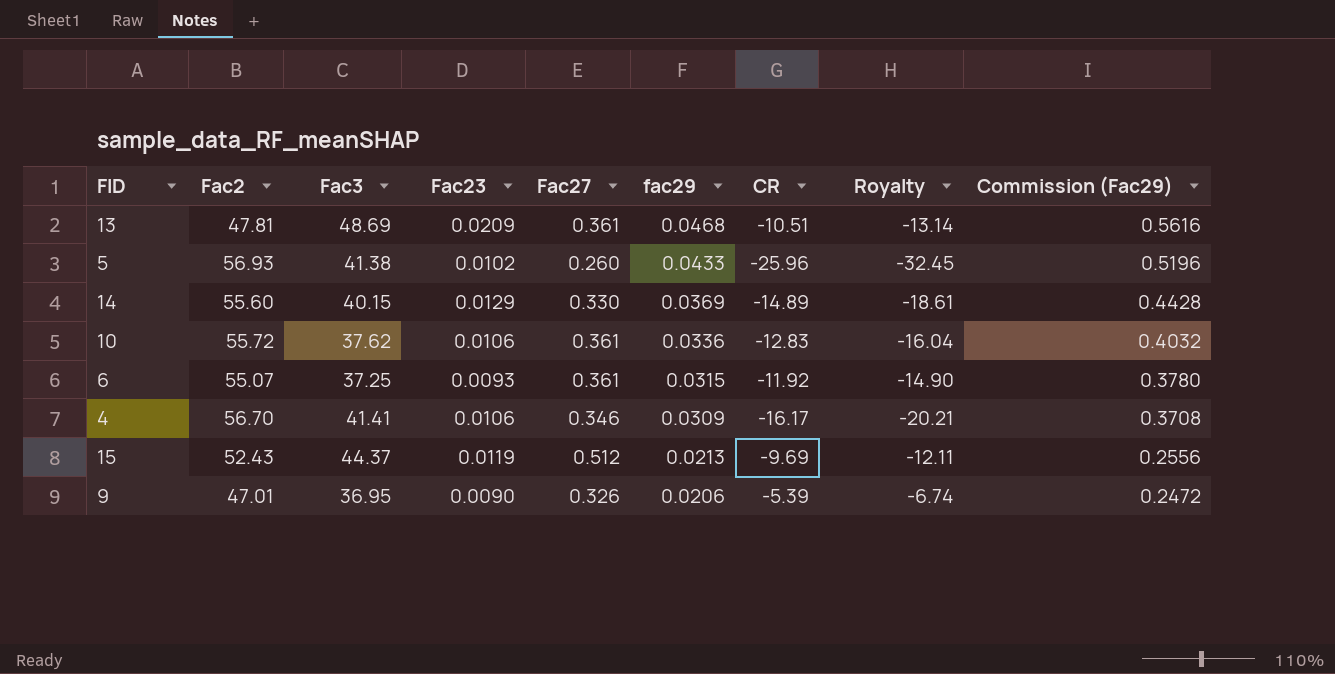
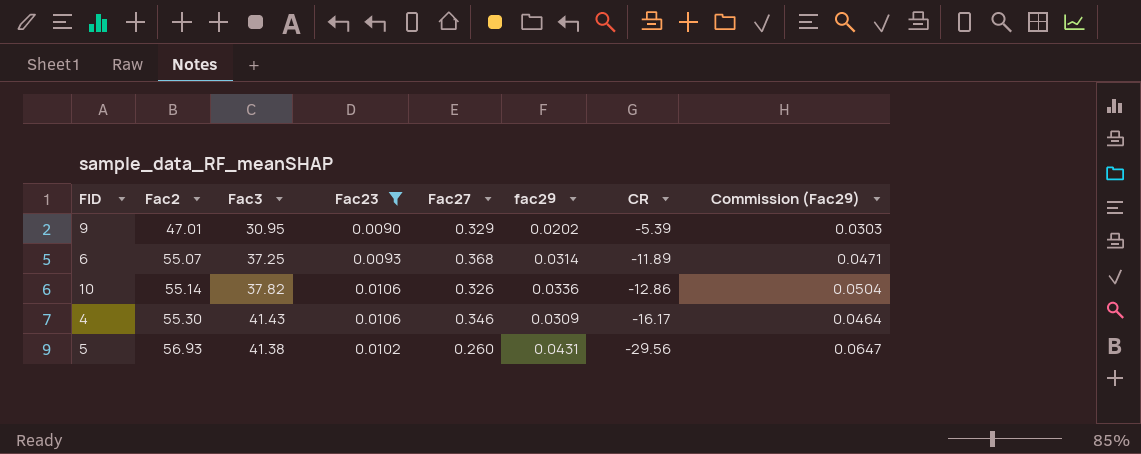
filter: none -> Fac23 <= 0.0106
row order: fac29 descending -> Fac2 ascending
column Royalty | formula: [CR] * 1.25 -> none
column Commission (Fac29) | formula: [fac29] * 12 -> [fac29] * 1.5
9 | Fac3: 36.95 -> 30.95
9 | Fac27: 0.326 -> 0.329
9 | fac29: 0.0206 -> 0.0202
6 | Fac27: 0.361 -> 0.368
6 | fac29: 0.0315 -> 0.0314
6 | CR: -11.92 -> -11.89
10 | Fac2: 55.72 -> 55.14
10 | Fac3: 37.62 -> 37.82
10 | Fac27: 0.361 -> 0.326
10 | CR: -12.83 -> -12.86
4 | Fac2: 56.70 -> 55.30
4 | Fac3: 41.41 -> 41.43
5 | fac29: 0.0433 -> 0.0431
5 | CR: -25.96 -> -29.56

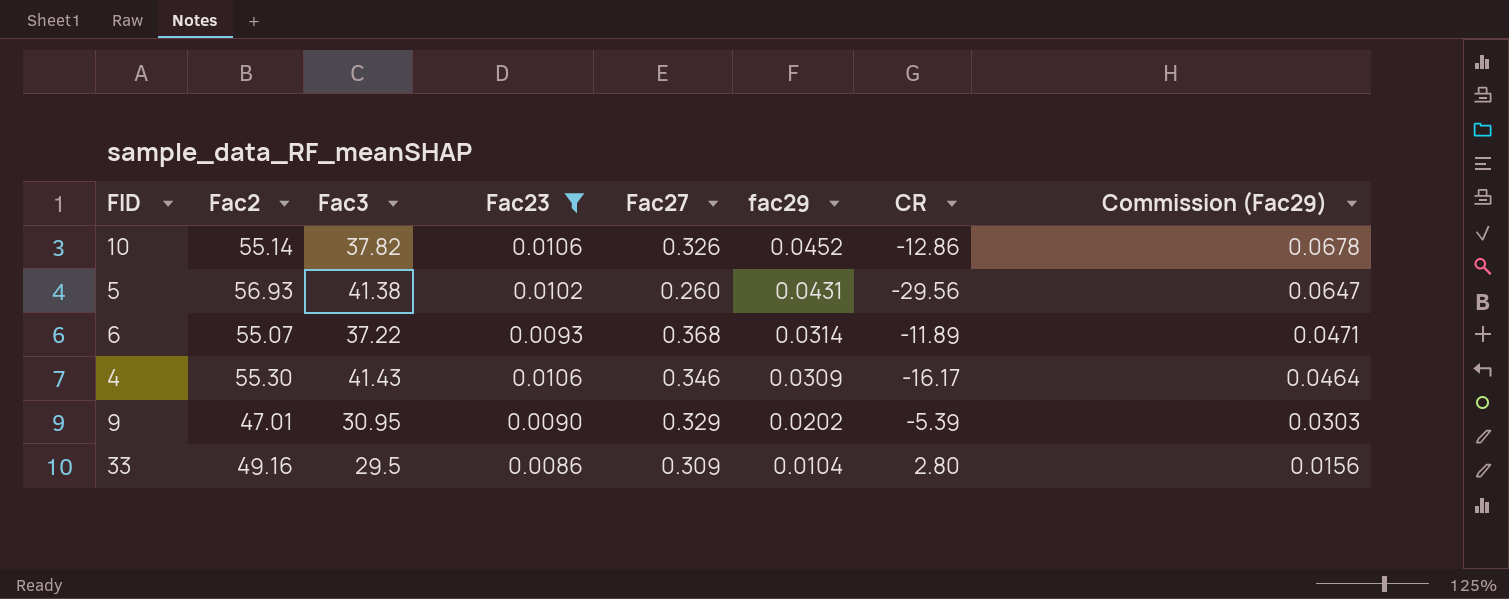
row order: Fac2 ascending -> fac29 descending
10 | fac29: 0.0336 -> 0.0452
10 | Commission (Fac29): 0.0504 -> 0.0678
6 | Fac3: 37.25 -> 37.22
row 33: none -> 49.16 | 29.5 | 0.0086 | 0.309 | 0.0104 | 2.80 | 0.0156

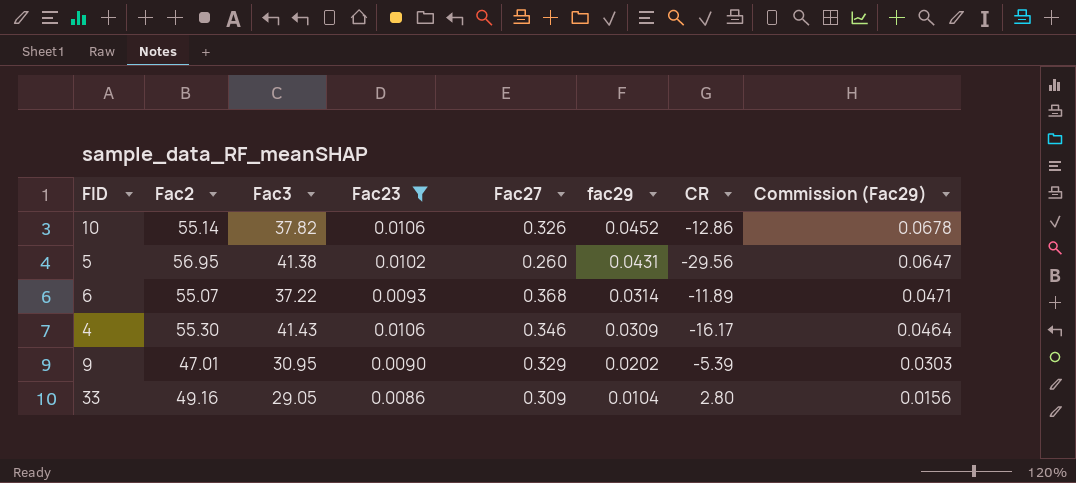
5 | Fac2: 56.93 -> 56.95
33 | Fac3: 29.5 -> 29.05

